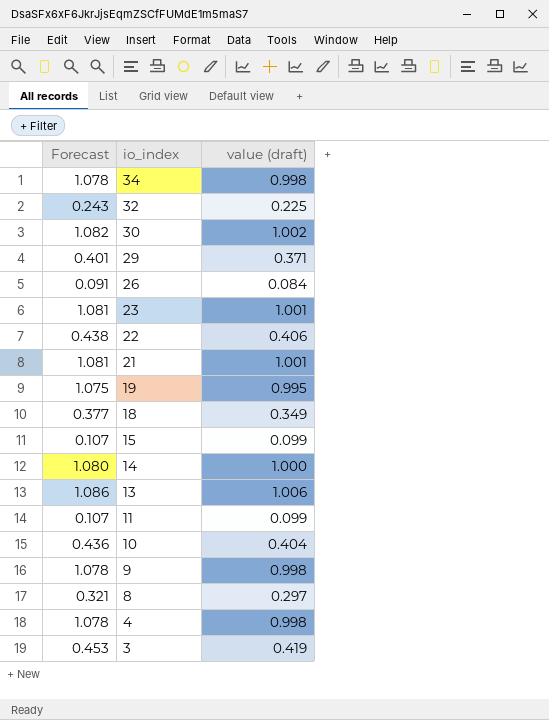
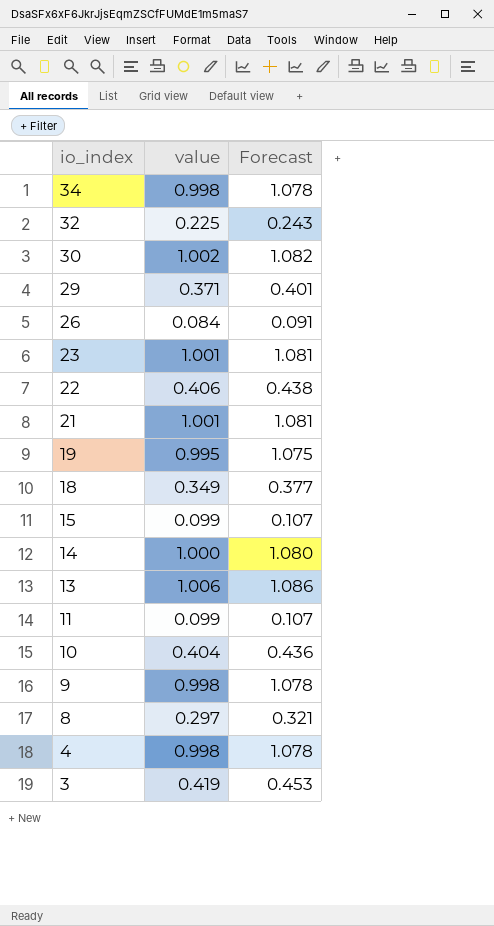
column name: value (draft) -> value
column Forecast | position: 1 -> 3

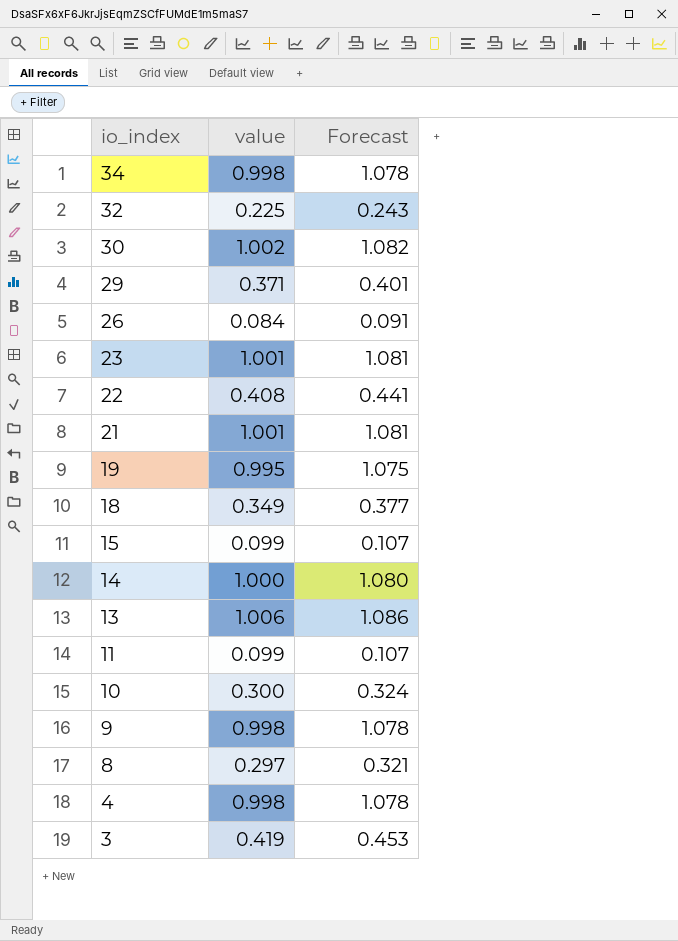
22 | value: 0.406 -> 0.408
22 | Forecast: 0.438 -> 0.441
10 | value: 0.404 -> 0.300
10 | Forecast: 0.436 -> 0.324

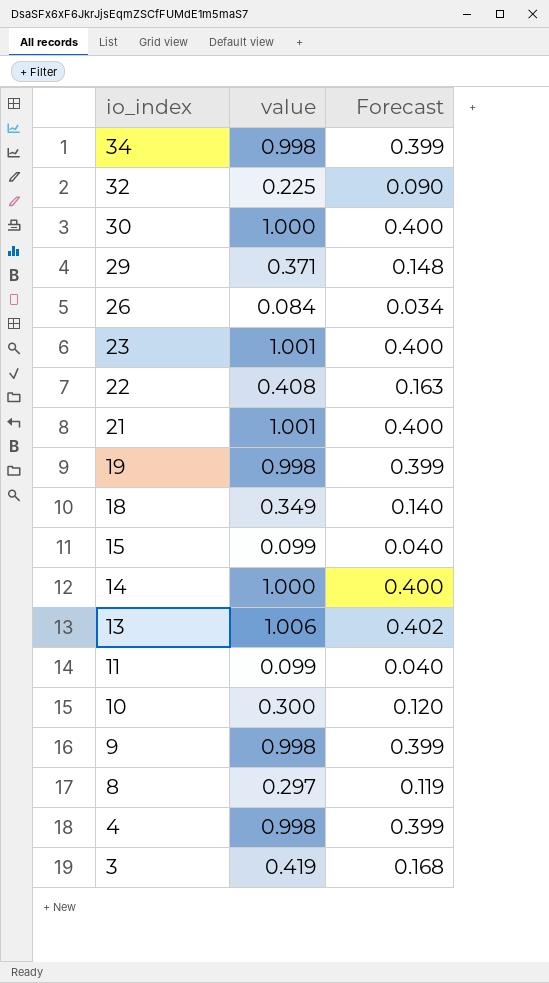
column Forecast | formula: [value] * 1.08 -> [value] * 0.4
30 | value: 1.002 -> 1.000
19 | value: 0.995 -> 0.998

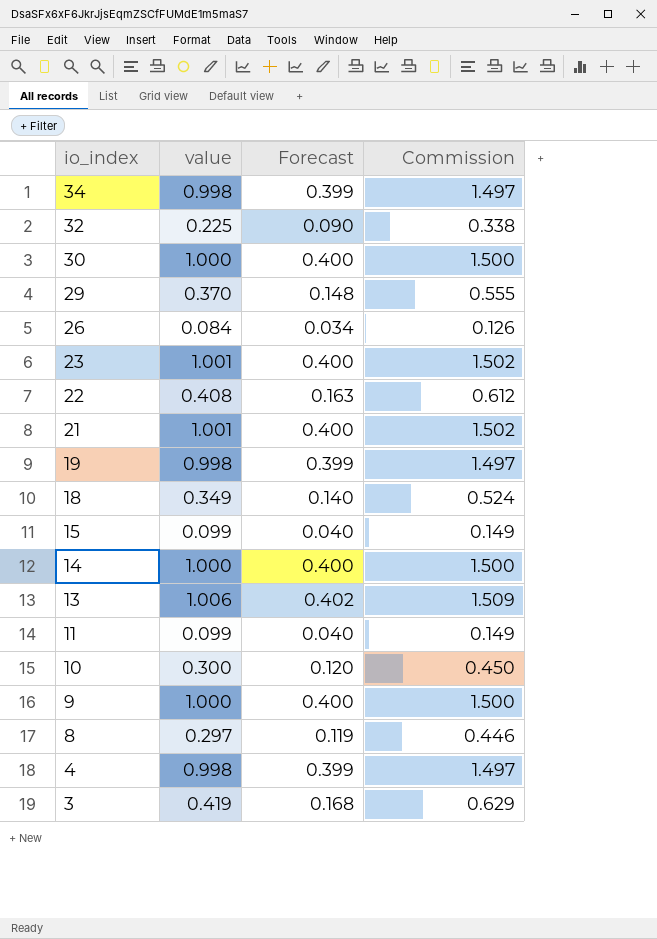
column Commission | formula: none -> [value] * 1.5
29 | value: 0.371 -> 0.370
9 | value: 0.998 -> 1.000
9 | Forecast: 0.399 -> 0.400

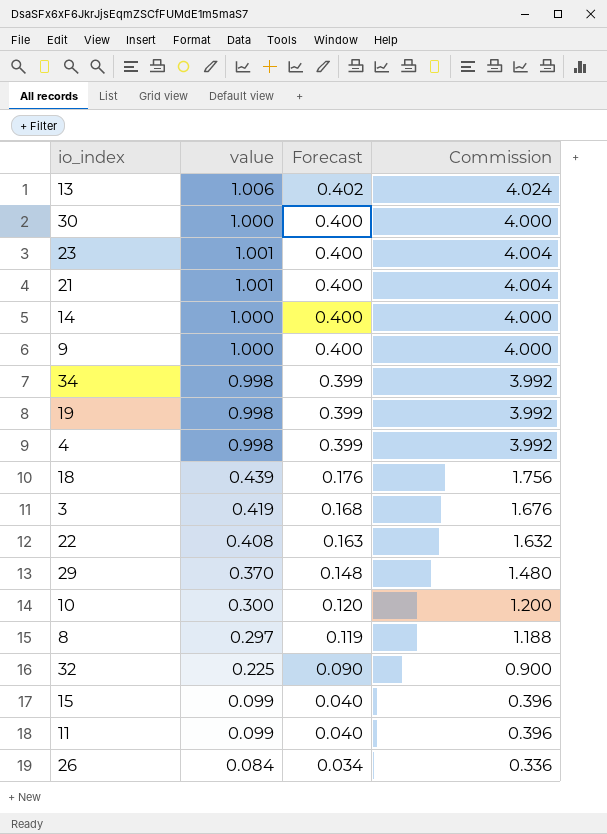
row order: io_index descending -> Forecast descending
column Commission | formula: [value] * 1.5 -> [value] * 4
18 | value: 0.349 -> 0.439
18 | Forecast: 0.140 -> 0.176

